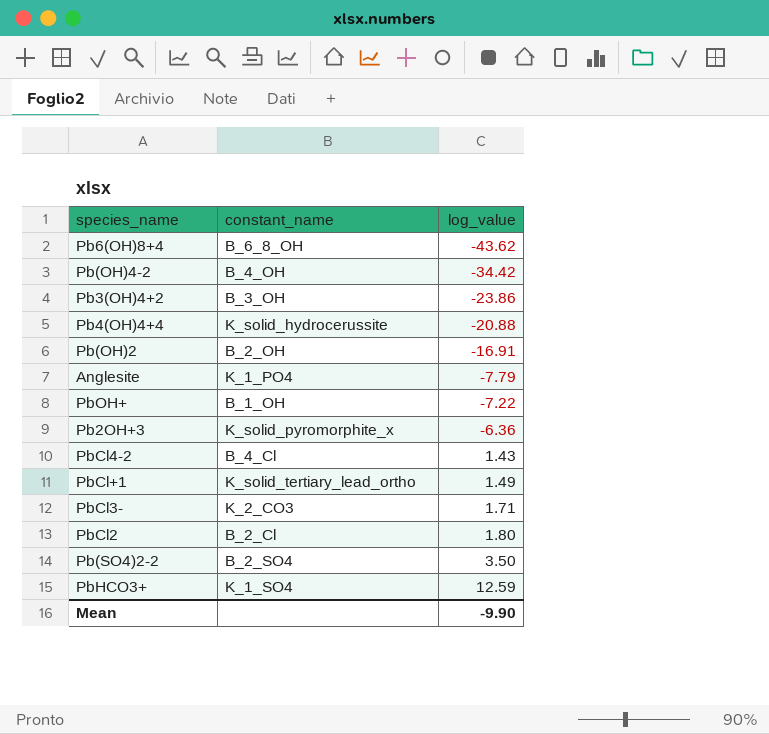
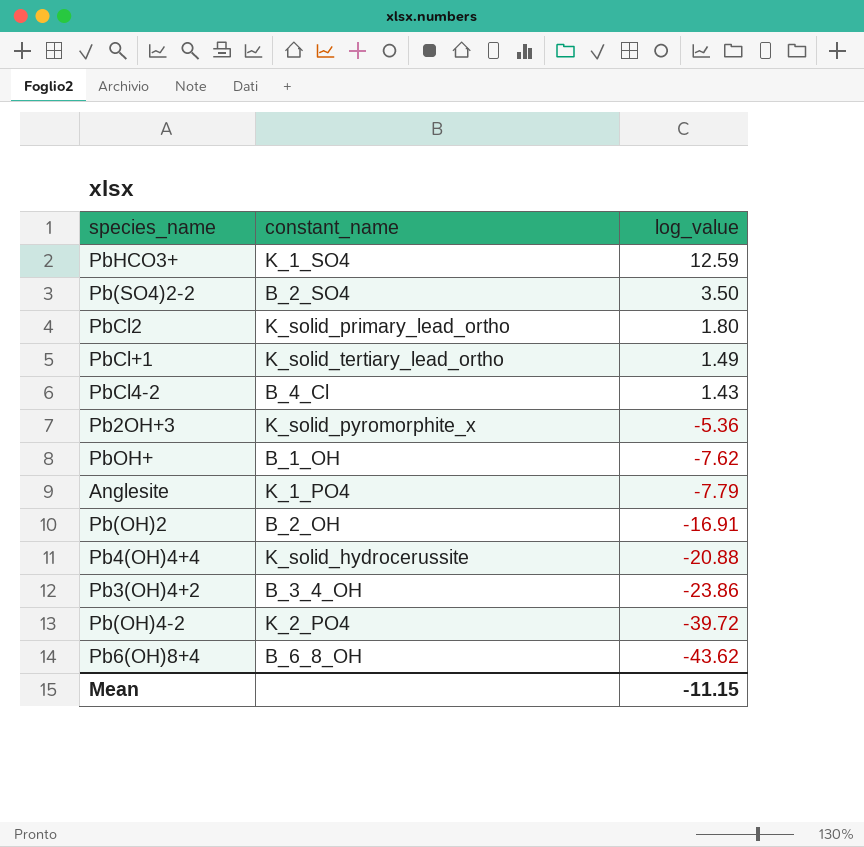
row order: log_value ascending -> log_value descending
row PbCl3-: K_2_CO3 | 1.71 -> none
PbCl2 | constant_name: B_2_Cl -> K_solid_primary_lead_ortho
Pb2OH+3 | log_value: -6.36 -> -5.36
PbOH+ | log_value: -7.22 -> -7.62
Pb3(OH)4+2 | constant_name: B_3_OH -> B_3_4_OH
Pb(OH)4-2 | constant_name: B_4_OH -> K_2_PO4
Pb(OH)4-2 | log_value: -34.42 -> -39.72
Mean | log_value: -9.90 -> -11.15

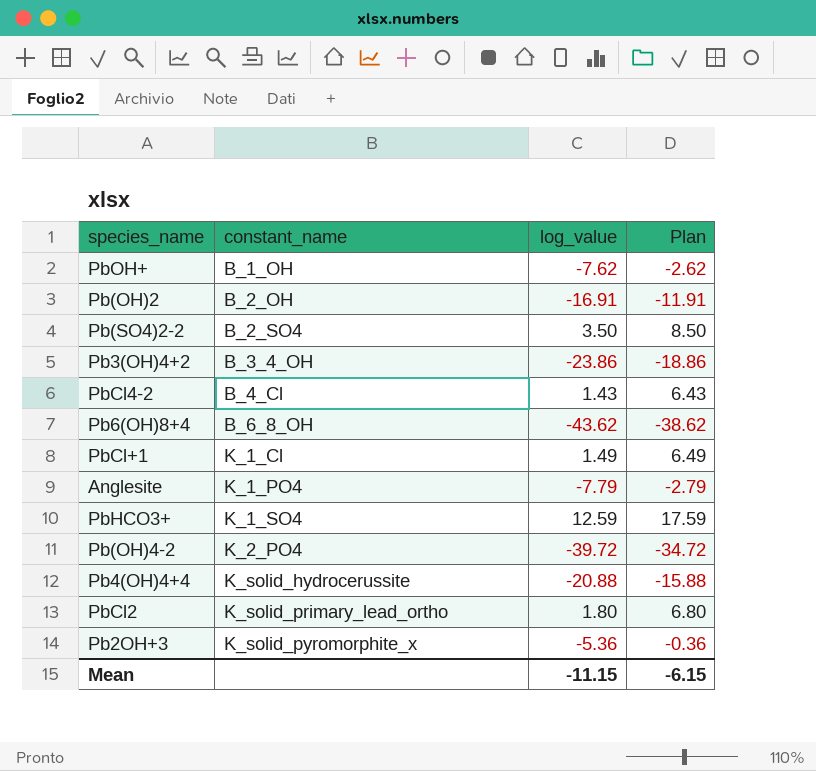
row order: log_value descending -> constant_name ascending
column Plan | formula: none -> [log_value] + 5
PbCl+1 | constant_name: K_solid_tertiary_lead_ortho -> K_1_Cl

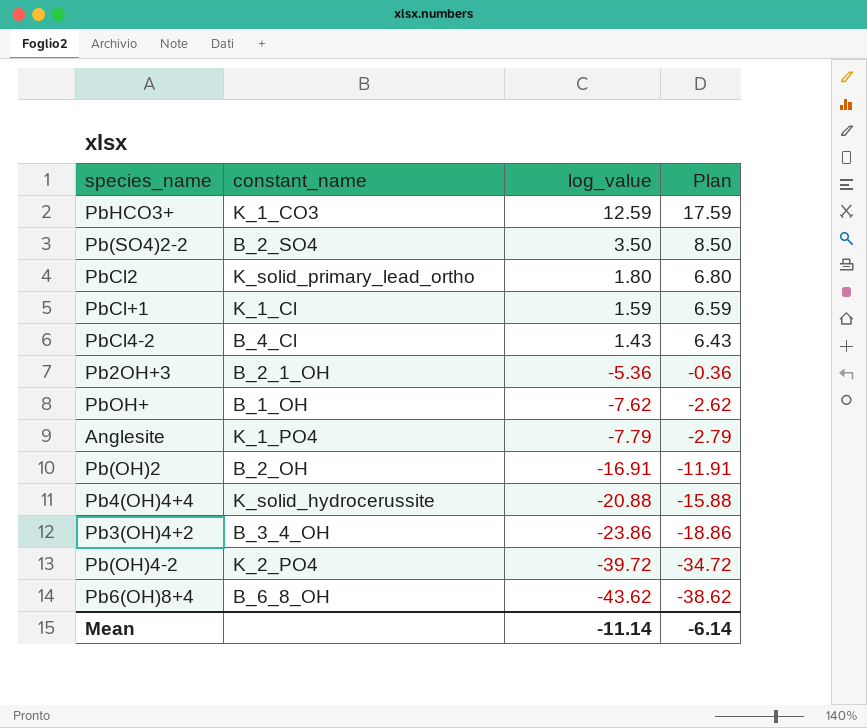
row order: constant_name ascending -> log_value descending
PbHCO3+ | constant_name: K_1_SO4 -> K_1_CO3
PbCl+1 | log_value: 1.49 -> 1.59
PbCl+1 | Plan: 6.49 -> 6.59
Pb2OH+3 | constant_name: K_solid_pyromorphite_x -> B_2_1_OH
Mean | log_value: -11.15 -> -11.14
Mean | Plan: -6.15 -> -6.14

